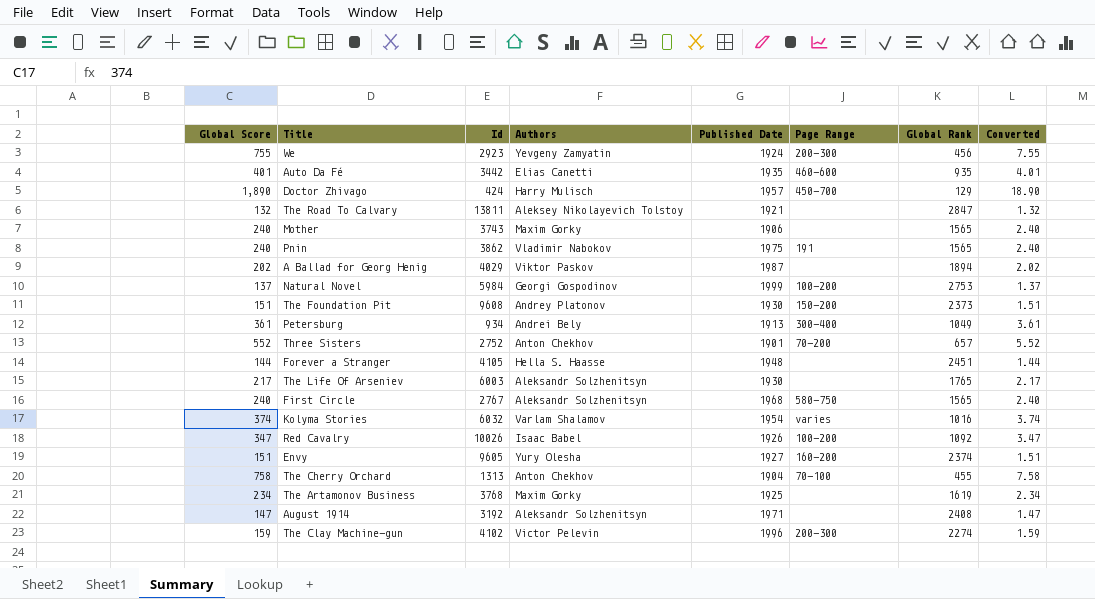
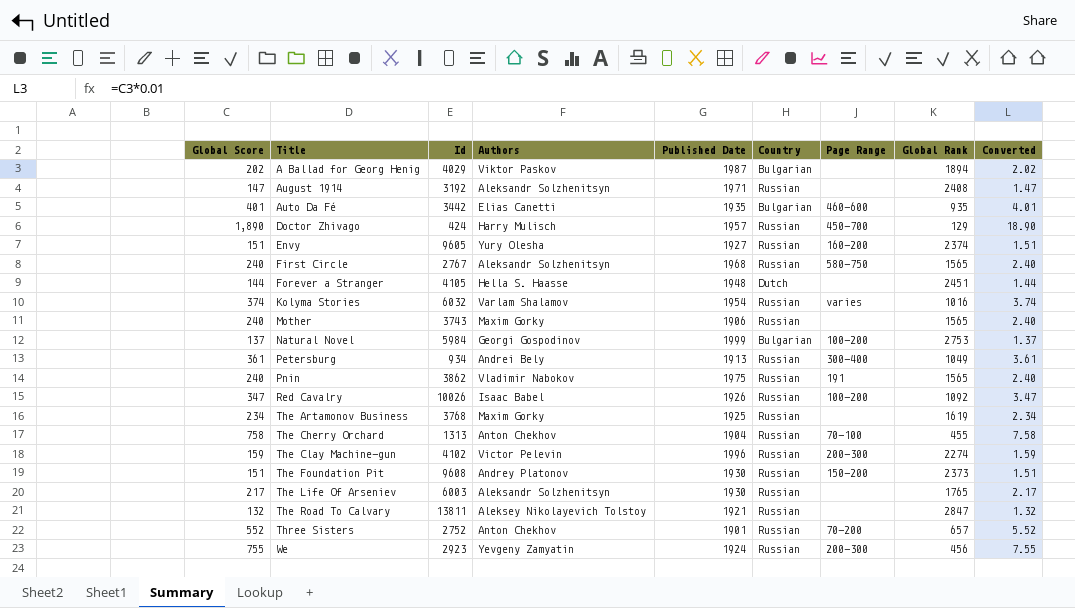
row order: none -> Title ascending
column Country | position: none -> 6

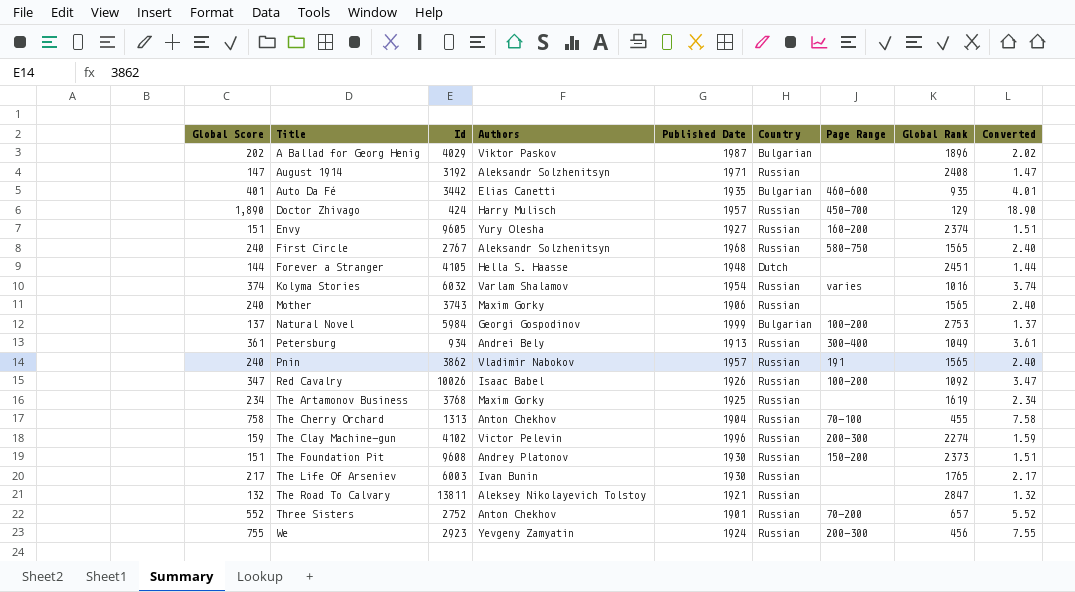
A Ballad for Georg Henig | Global Rank: 1894 -> 1896
Pnin | Published Date: 1975 -> 1957
The Life Of Arseniev | Authors: Aleksandr Solzhenitsyn -> Ivan Bunin

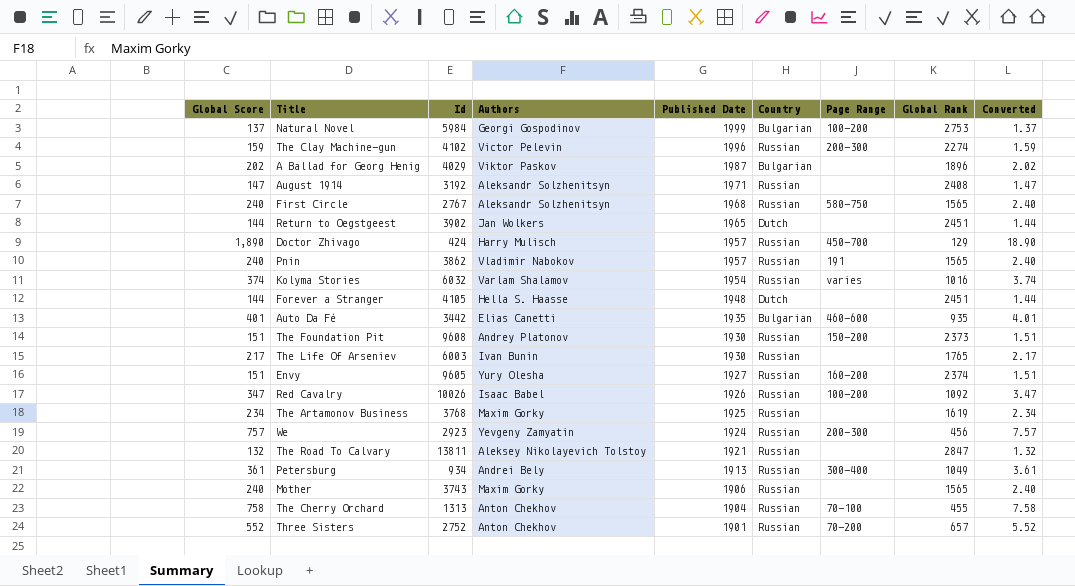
row order: Title ascending -> Published Date descending
row Return to Oegstgeest: none -> 144 | 3902 | Jan Wolkers | 1965 | Dutch | none | 2451 | 1.44
We | Global Score: 755 -> 757
We | Converted: 7.55 -> 7.57

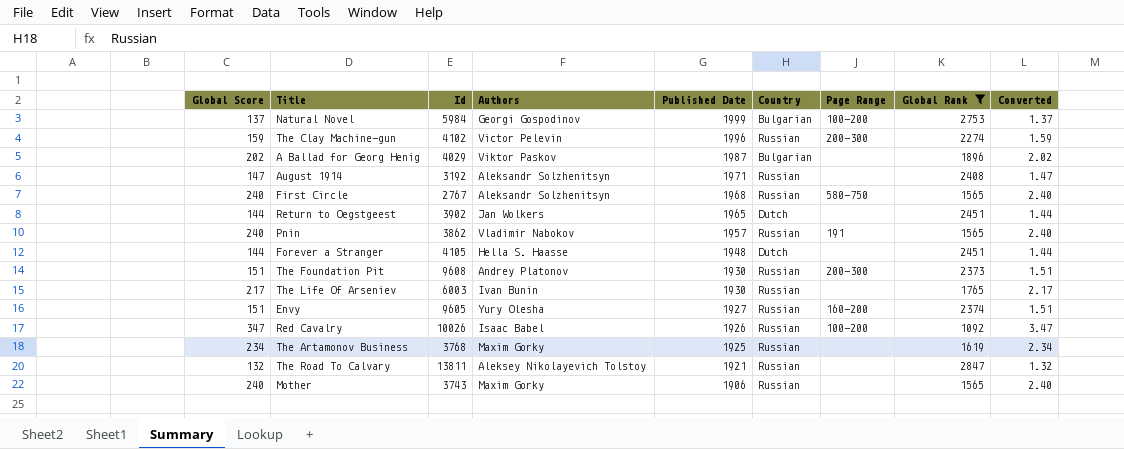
filter: none -> Global Rank >= 1092
The Foundation Pit | Page Range: 150-200 -> 200-300

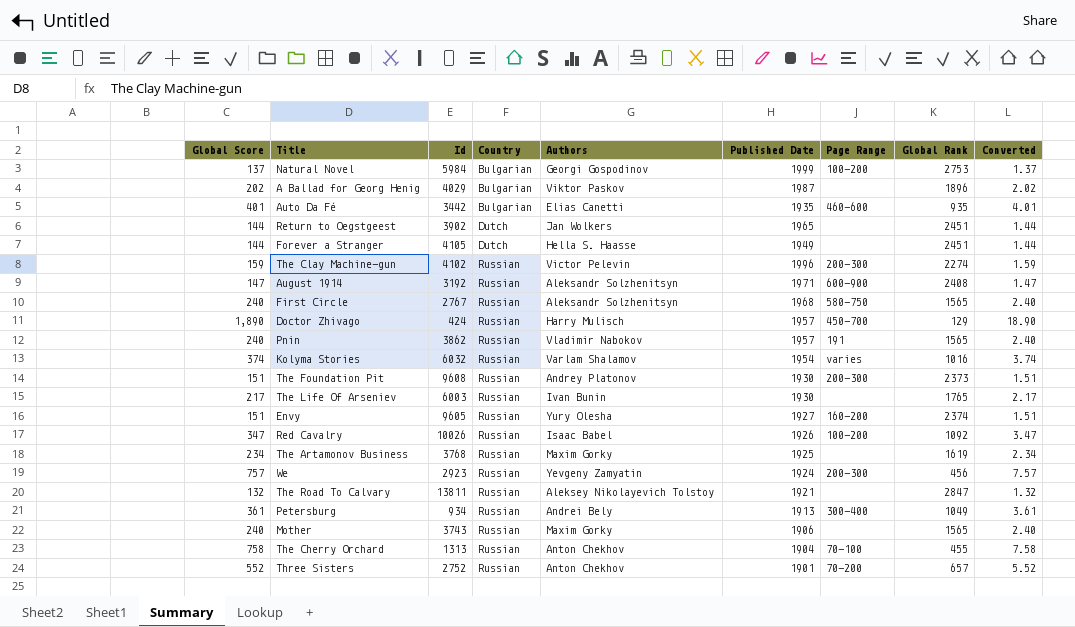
filter: Global Rank >= 1092 -> none
row order: Published Date descending -> Country ascending
column Country | position: 6 -> 4
Forever a Stranger | Published Date: 1948 -> 1949
August 1914 | Page Range: none -> 600-900

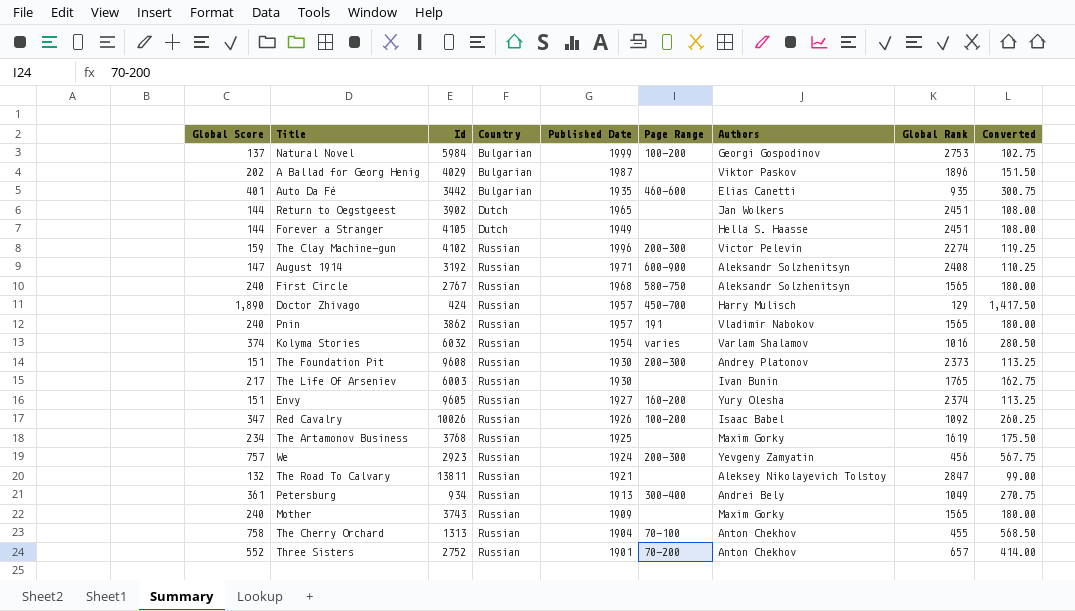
column Authors | position: 5 -> 7
column Converted | formula: [Global Score] * 0.01 -> [Global Score] * 0.75
Mother | Published Date: 1906 -> 1909

